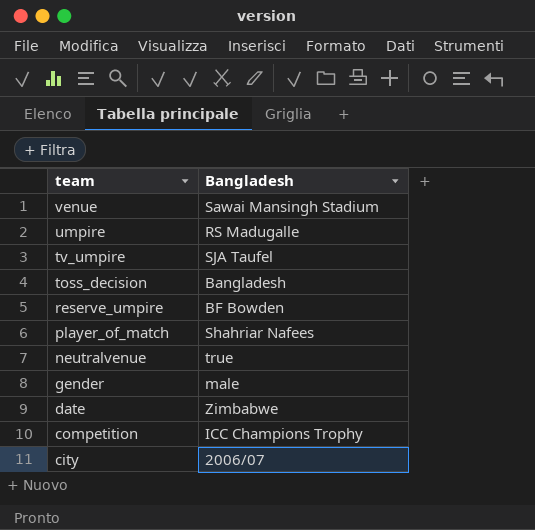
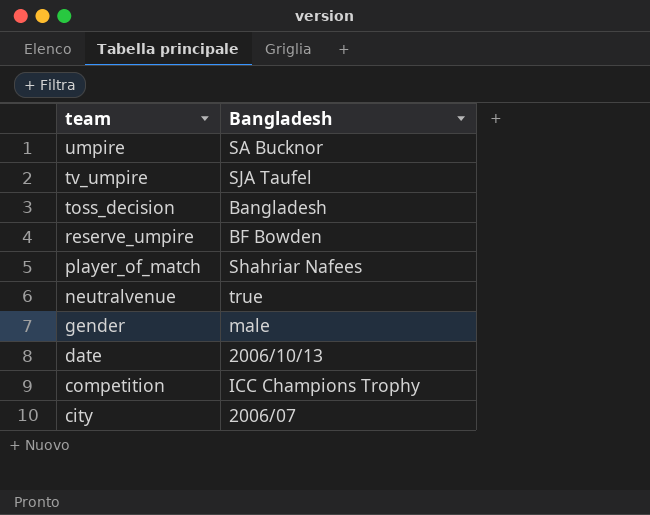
row venue: Sawai Mansingh Stadium -> none
umpire | Bangladesh: RS Madugalle -> SA Bucknor
date | Bangladesh: Zimbabwe -> 2006/10/13

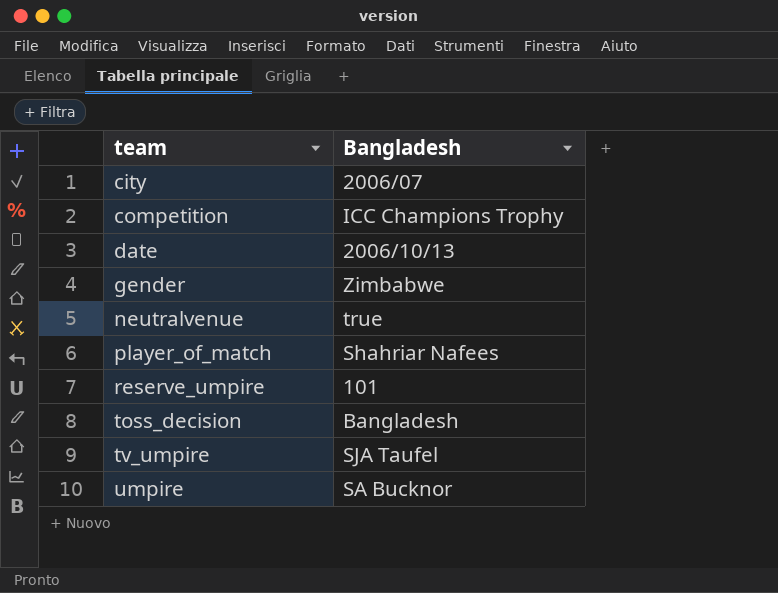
row order: team descending -> team ascending
gender | Bangladesh: male -> Zimbabwe
reserve_umpire | Bangladesh: BF Bowden -> 101

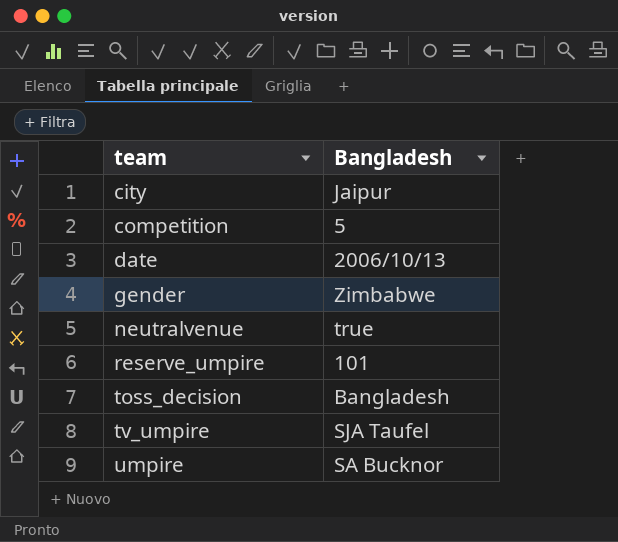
row player_of_match: Shahriar Nafees -> none
city | Bangladesh: 2006/07 -> Jaipur
competition | Bangladesh: ICC Champions Trophy -> 5

